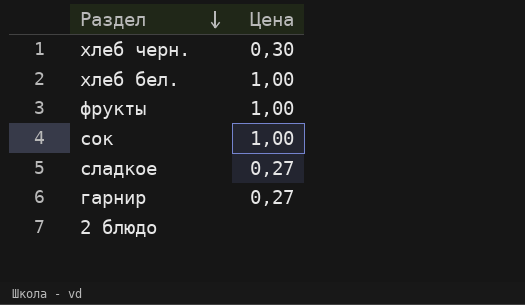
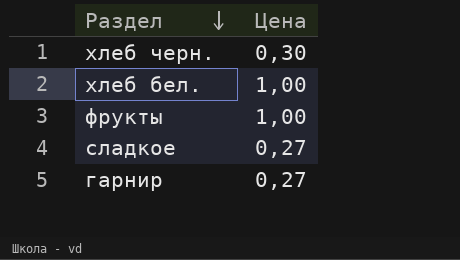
row сок: 1,00 -> none
row 2 блюдо: none -> none

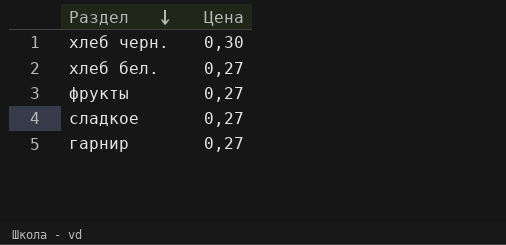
хлеб бел. | Цена: 1,00 -> 0,27
фрукты | Цена: 1,00 -> 0,27

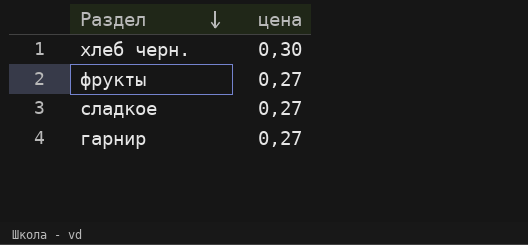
column name: Цена -> цена
row хлеб бел.: 0,27 -> none

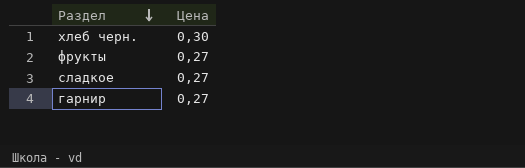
column name: цена -> Цена

